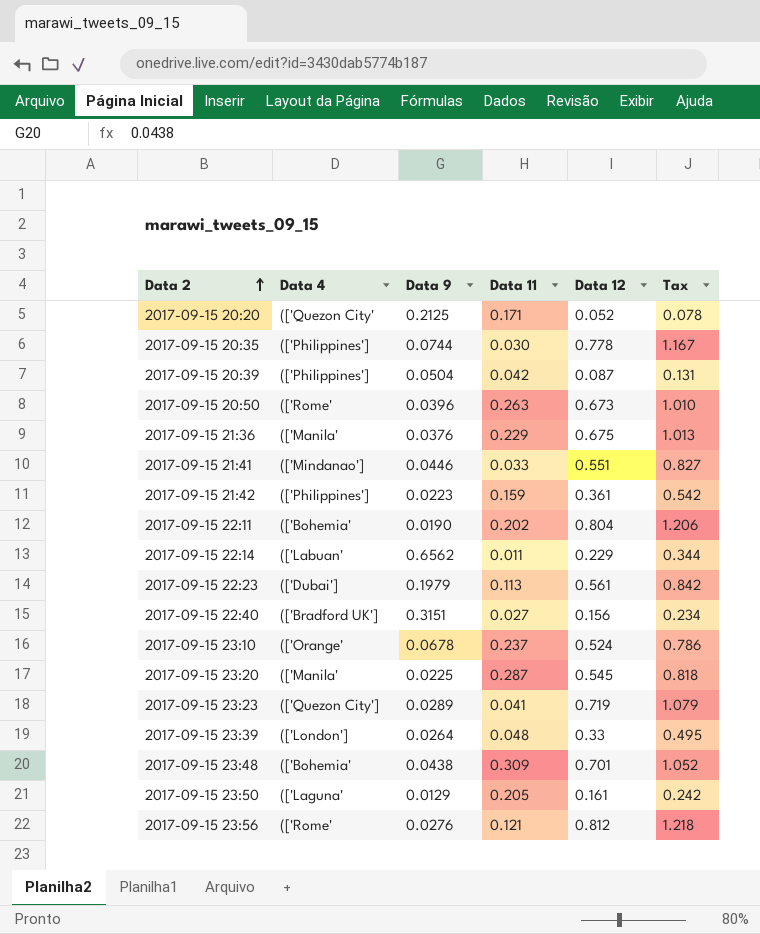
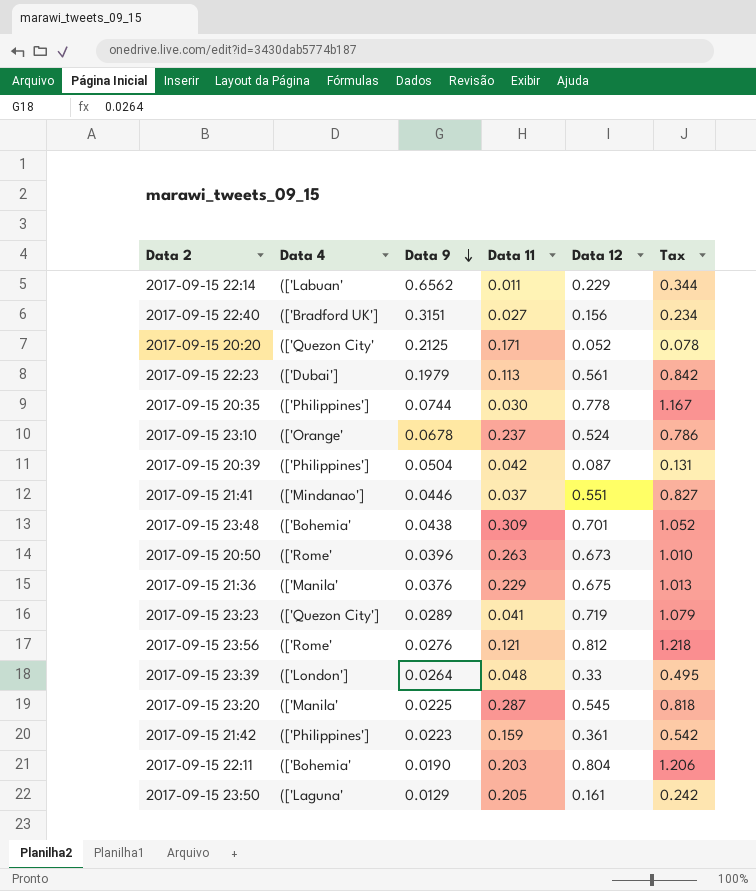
row order: Data 2 ascending -> Data 9 descending
2017-09-15 21:41 | Data 11: 0.033 -> 0.037
2017-09-15 22:11 | Data 11: 0.202 -> 0.203

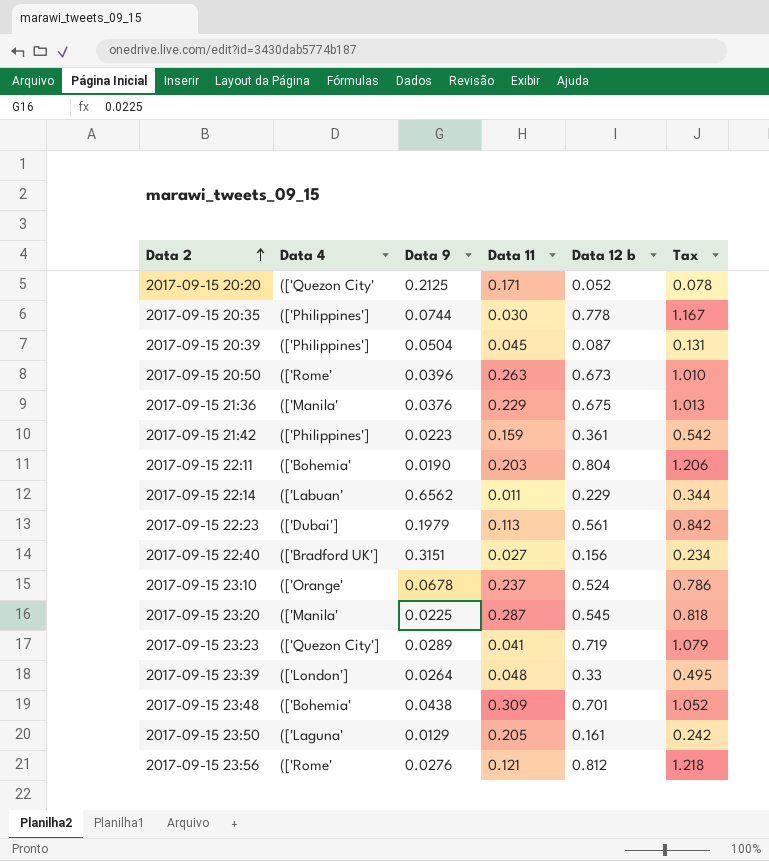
row order: Data 9 descending -> Data 2 ascending
column name: Data 12 -> Data 12 b
row 2017-09-15 21:41: (['Mindanao'] | 0.0446 | 0.037 | 0.551 | 0.827 -> none
2017-09-15 20:39 | Data 11: 0.042 -> 0.045

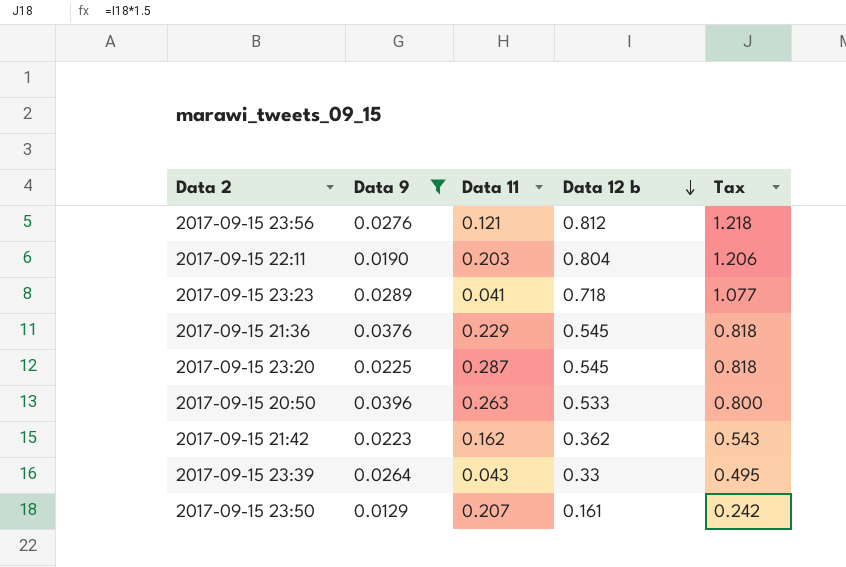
filter: none -> Data 9 <= 0.0396
row order: Data 2 ascending -> Data 12 b descending
column Data 4 | position: 2 -> none
2017-09-15 23:23 | Data 12 b: 0.719 -> 0.718
2017-09-15 23:23 | Tax: 1.079 -> 1.077
2017-09-15 21:36 | Data 12 b: 0.675 -> 0.545
2017-09-15 21:36 | Tax: 1.013 -> 0.818
2017-09-15 20:50 | Data 12 b: 0.673 -> 0.533
2017-09-15 20:50 | Tax: 1.010 -> 0.800
2017-09-15 21:42 | Data 11: 0.159 -> 0.162
2017-09-15 21:42 | Data 12 b: 0.361 -> 0.362
2017-09-15 21:42 | Tax: 0.542 -> 0.543
2017-09-15 23:39 | Data 11: 0.048 -> 0.043
2017-09-15 23:50 | Data 11: 0.205 -> 0.207

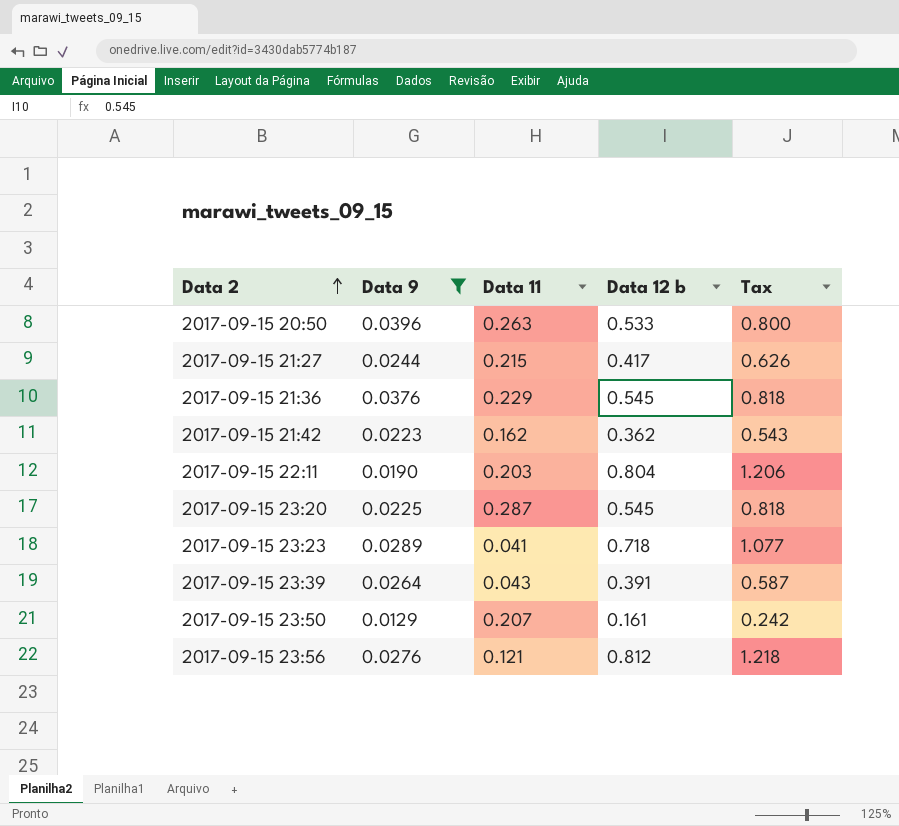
row order: Data 12 b descending -> Data 2 ascending
row 2017-09-15 21:27: none -> 0.0244 | 0.215 | 0.417 | 0.626
2017-09-15 23:39 | Data 12 b: 0.33 -> 0.391
2017-09-15 23:39 | Tax: 0.495 -> 0.587

